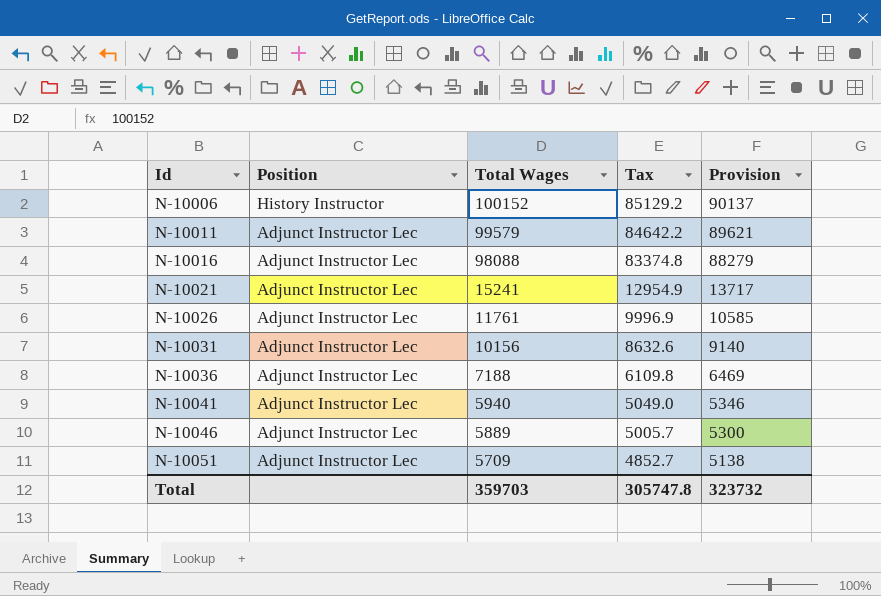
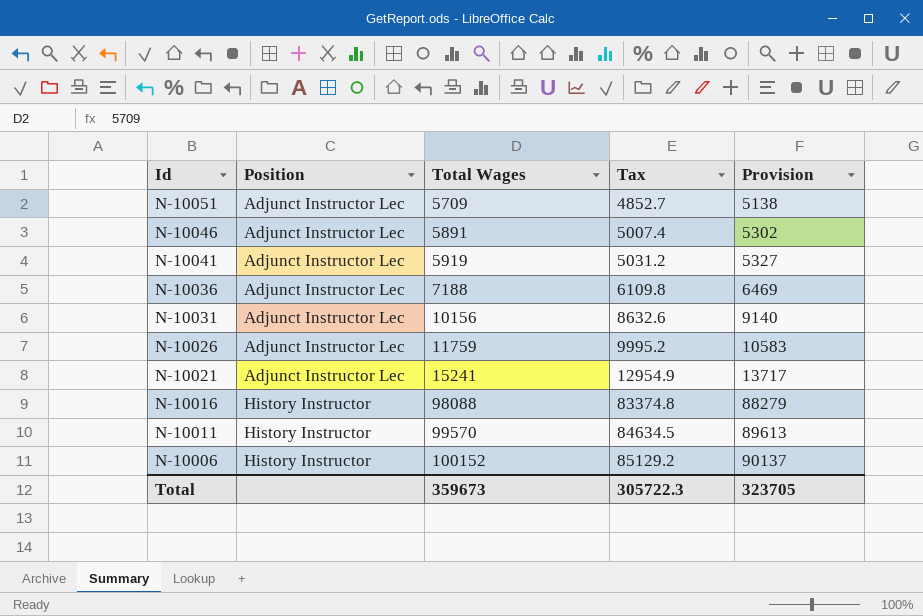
row order: Id ascending -> Id descending
N-10046 | Total Wages: 5889 -> 5891
N-10046 | Tax: 5005.7 -> 5007.4
N-10046 | Provision: 5300 -> 5302
N-10041 | Total Wages: 5940 -> 5919
N-10041 | Tax: 5049.0 -> 5031.2
N-10041 | Provision: 5346 -> 5327
N-10026 | Total Wages: 11761 -> 11759
N-10026 | Tax: 9996.9 -> 9995.2
N-10026 | Provision: 10585 -> 10583
N-10016 | Position: Adjunct Instructor Lec -> History Instructor
N-10011 | Position: Adjunct Instructor Lec -> History Instructor
N-10011 | Total Wages: 99579 -> 99570
N-10011 | Tax: 84642.2 -> 84634.5
N-10011 | Provision: 89621 -> 89613
Total | Total Wages: 359703 -> 359673
Total | Tax: 305747.8 -> 305722.3
Total | Provision: 323732 -> 323705

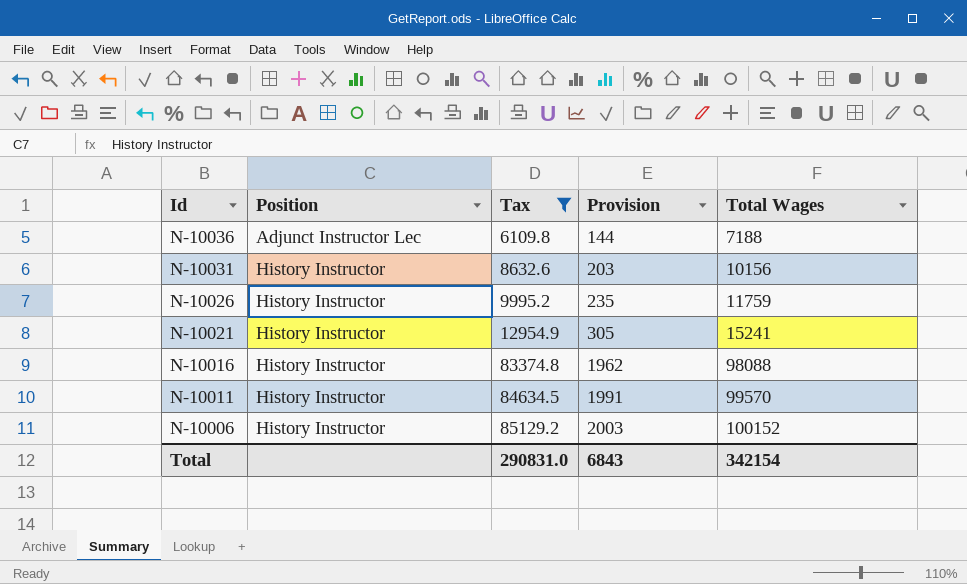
filter: none -> Tax >= 6109.8
column Provision | formula: [Total Wages] * 0.9 -> [Total Wages] * 0.02
column Total Wages | position: 3 -> 5
N-10031 | Position: Adjunct Instructor Lec -> History Instructor
N-10026 | Position: Adjunct Instructor Lec -> History Instructor
N-10021 | Position: Adjunct Instructor Lec -> History Instructor
Total | Tax: 305722.3 -> 290831.0
Total | Provision: 323705 -> 6843
Total | Total Wages: 359673 -> 342154

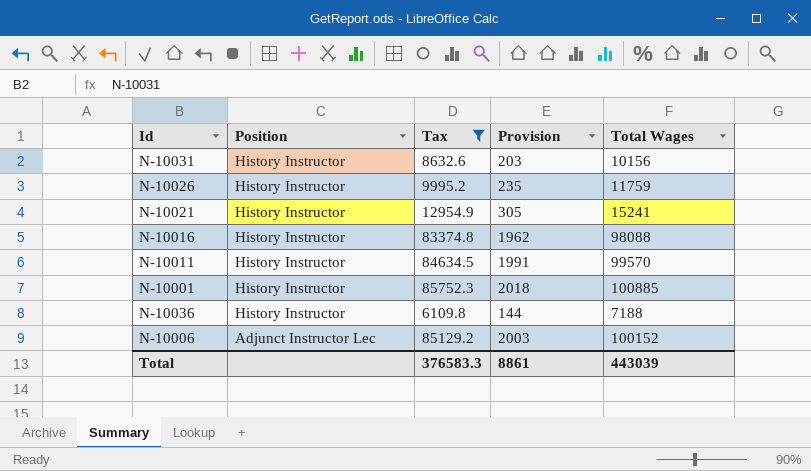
row order: Id descending -> Position descending
row N-10001: none -> History Instructor | 85752.3 | 2018 | 100885
N-10036 | Position: Adjunct Instructor Lec -> History Instructor
N-10006 | Position: History Instructor -> Adjunct Instructor Lec
Total | Tax: 290831.0 -> 376583.3
Total | Provision: 6843 -> 8861
Total | Total Wages: 342154 -> 443039

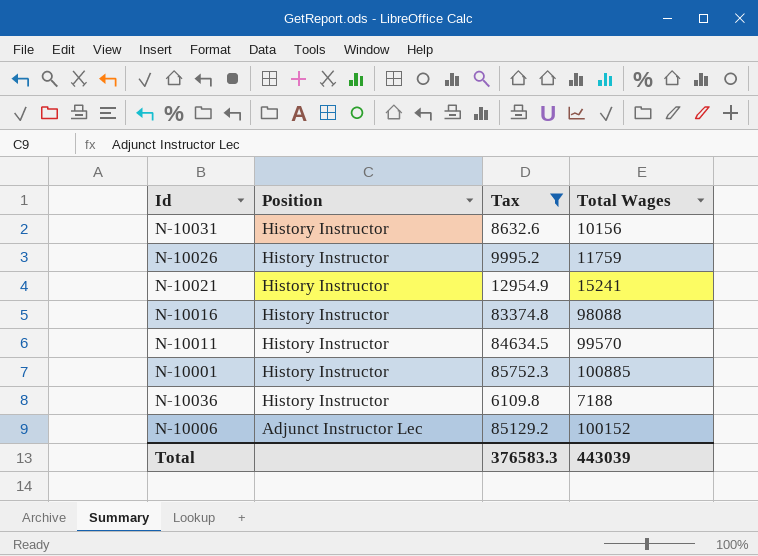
column Provision | formula: [Total Wages] * 0.02 -> none

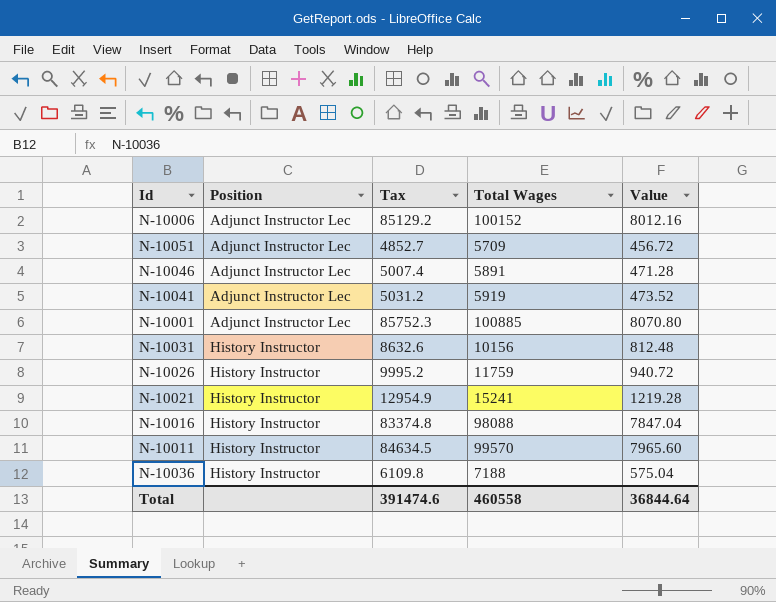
filter: Tax >= 6109.8 -> none
row order: Position descending -> Position ascending
column Value | formula: none -> [Total Wages] * 0.08
N-10001 | Position: History Instructor -> Adjunct Instructor Lec
Total | Tax: 376583.3 -> 391474.6
Total | Total Wages: 443039 -> 460558

